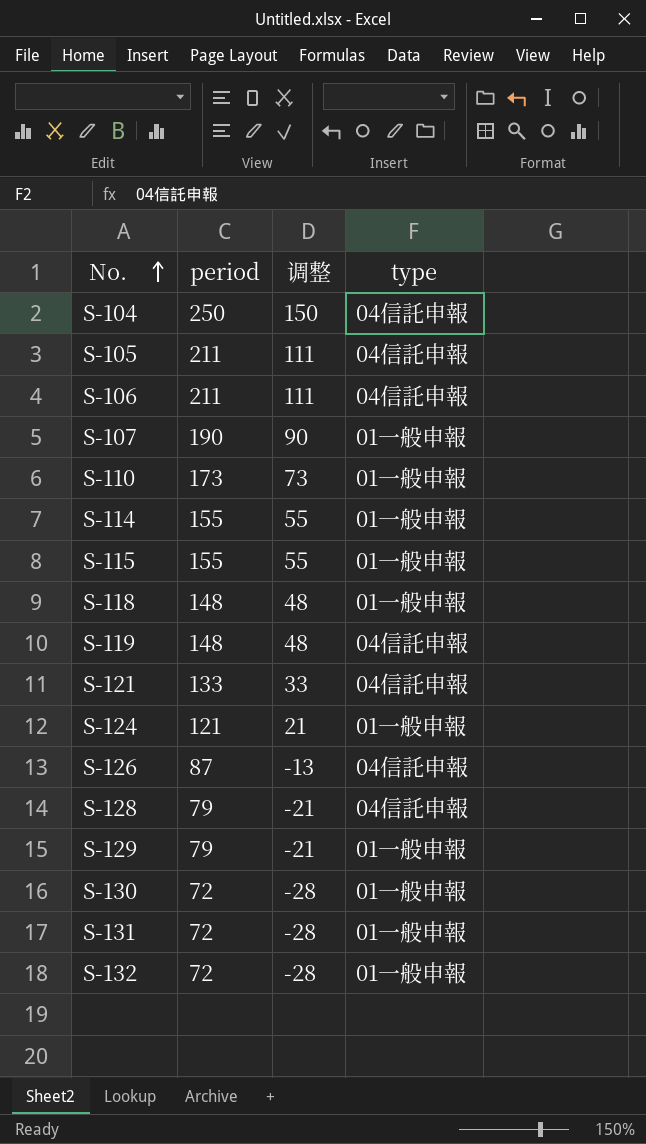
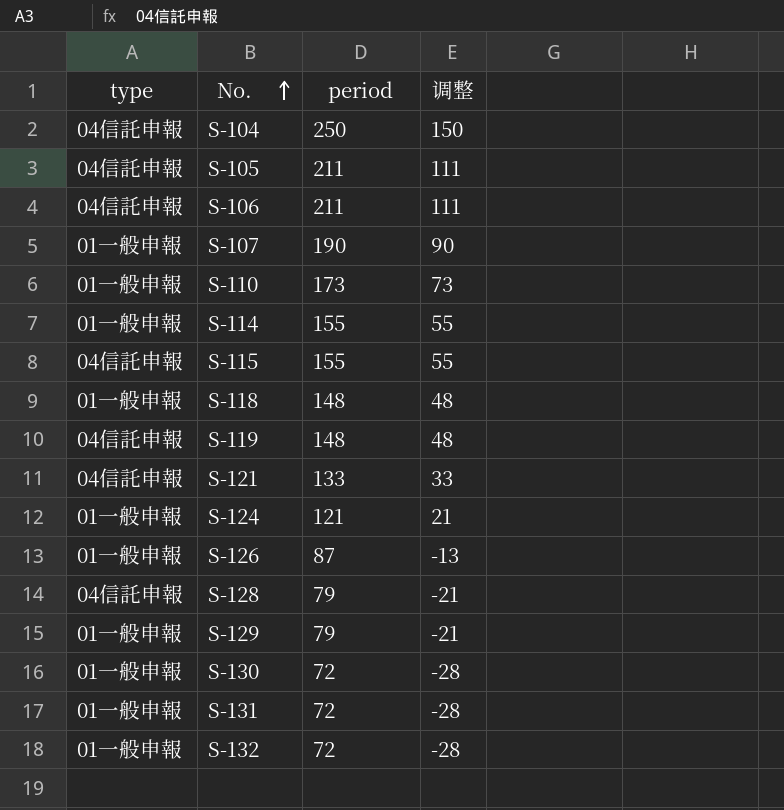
column type | position: 4 -> 1
S-115 | type: 01一般申報 -> 04信託申報
S-126 | type: 04信託申報 -> 01一般申報

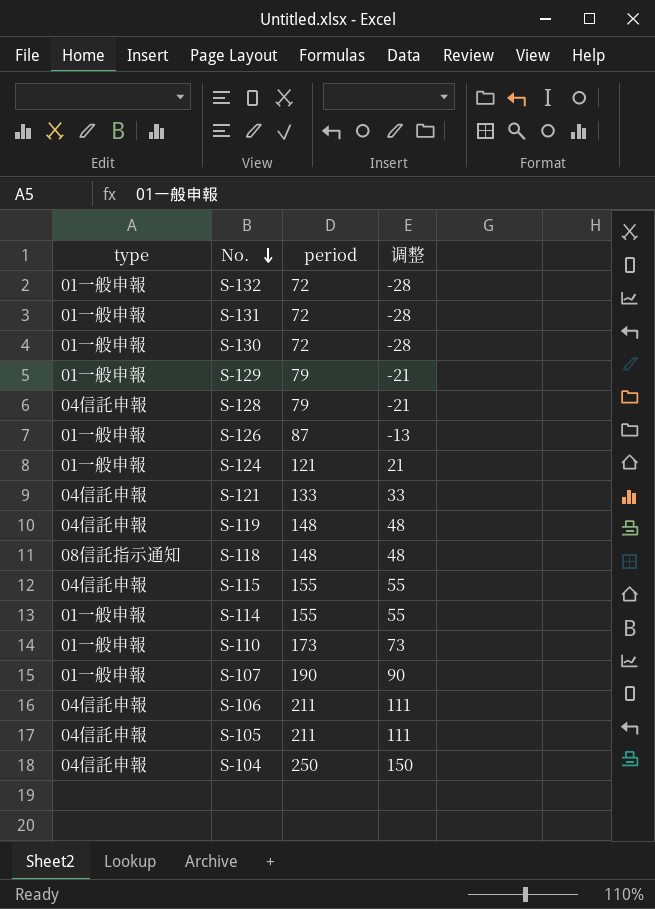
row order: No. ascending -> No. descending
S-118 | type: 01一般申報 -> 08信託指示通知

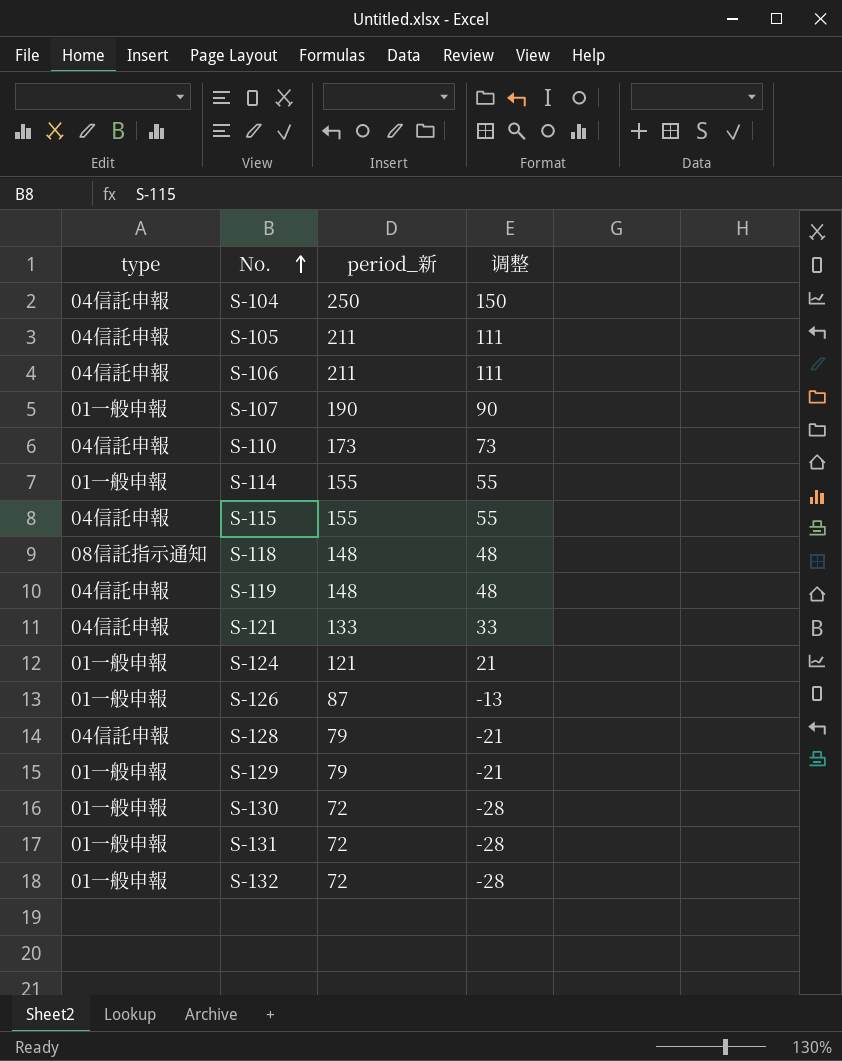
row order: No. descending -> No. ascending
column name: period -> period_新
S-110 | type: 01一般申報 -> 04信託申報

